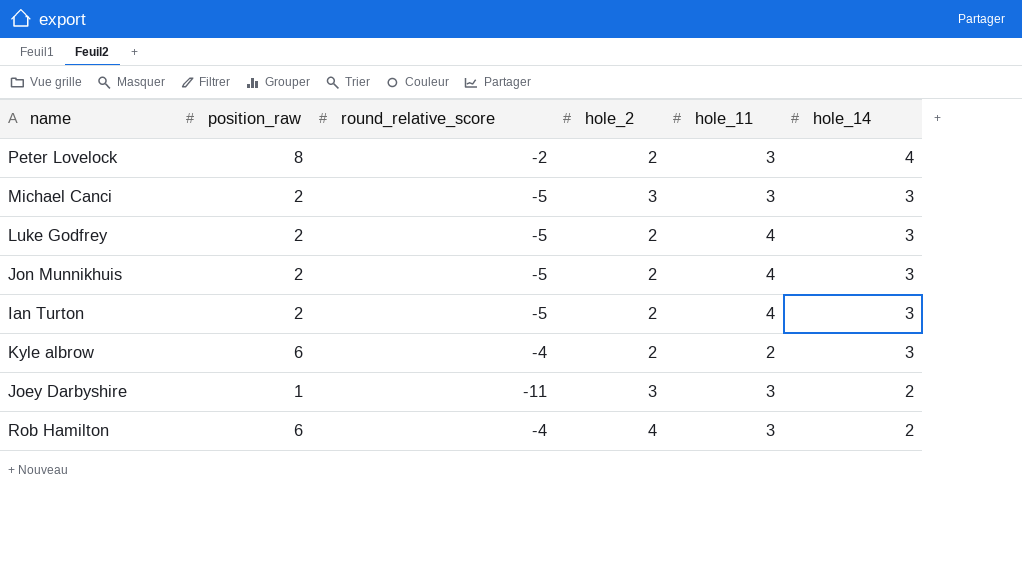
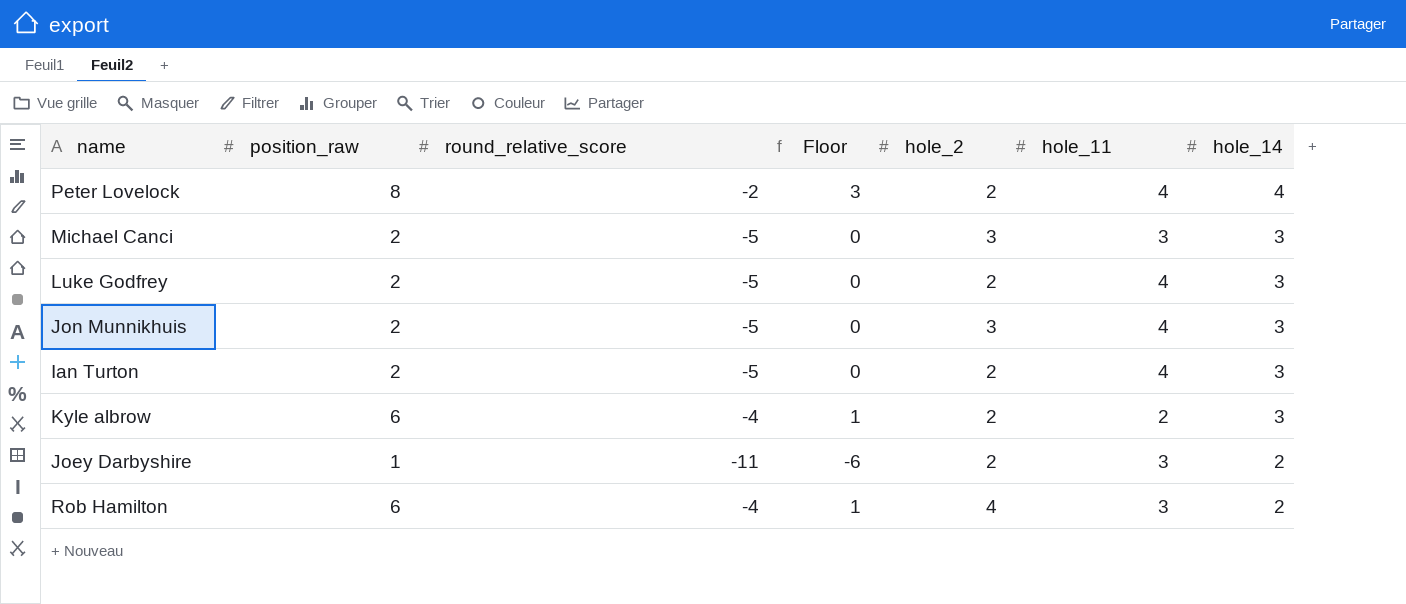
column Floor | formula: none -> [round_relative_score] + 5
Peter Lovelock | hole_11: 3 -> 4
Jon Munnikhuis | hole_2: 2 -> 3
Joey Darbyshire | hole_2: 3 -> 2

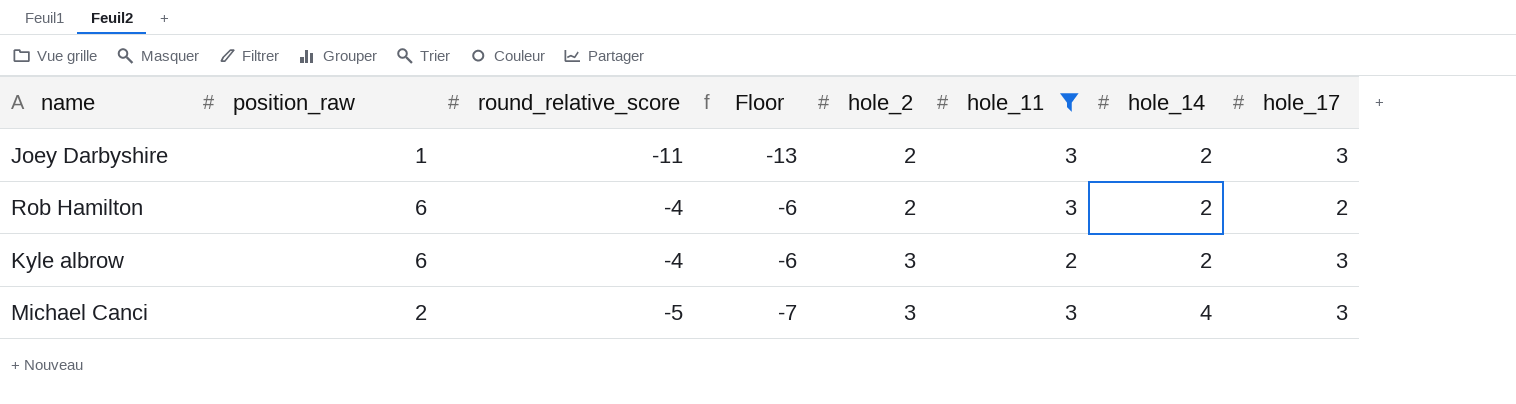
filter: none -> hole_11 != 4
row order: hole_14 descending -> hole_2 ascending
column Floor | formula: [round_relative_score] + 5 -> [round_relative_score] - 2
column hole_17 | position: none -> 8
Rob Hamilton | hole_2: 4 -> 2
Kyle albrow | hole_2: 2 -> 3
Kyle albrow | hole_14: 3 -> 2
Michael Canci | hole_14: 3 -> 4

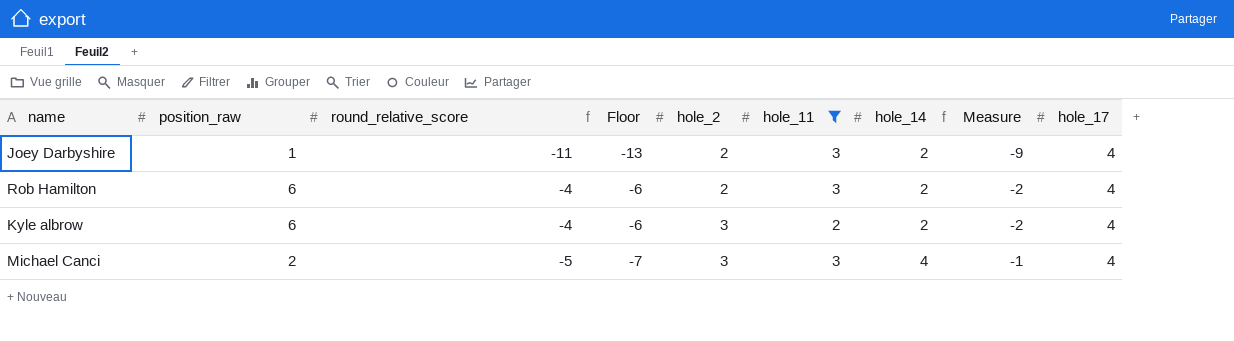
column Measure | formula: none -> [round_relative_score] + [hole_14]
Joey Darbyshire | hole_17: 3 -> 4
Rob Hamilton | hole_17: 2 -> 4
Kyle albrow | hole_17: 3 -> 4
Michael Canci | hole_17: 3 -> 4

